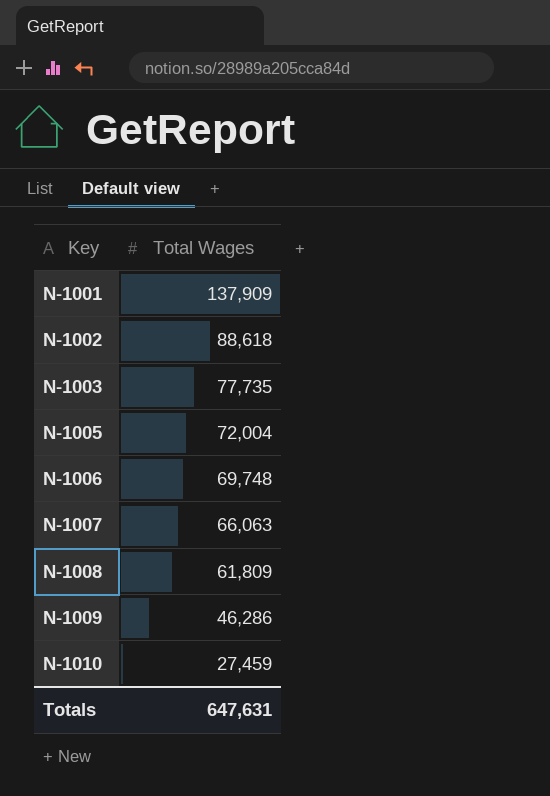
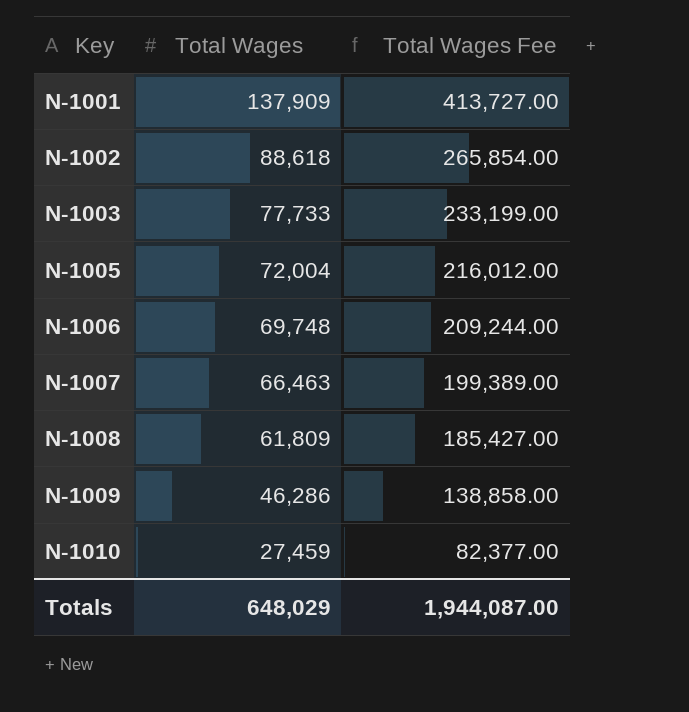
column Total Wages Fee | formula: none -> [Total Wages] * 3
N-1003 | Total Wages: 77,735 -> 77,733
N-1007 | Total Wages: 66,063 -> 66,463
Totals | Total Wages: 647,631 -> 648,029

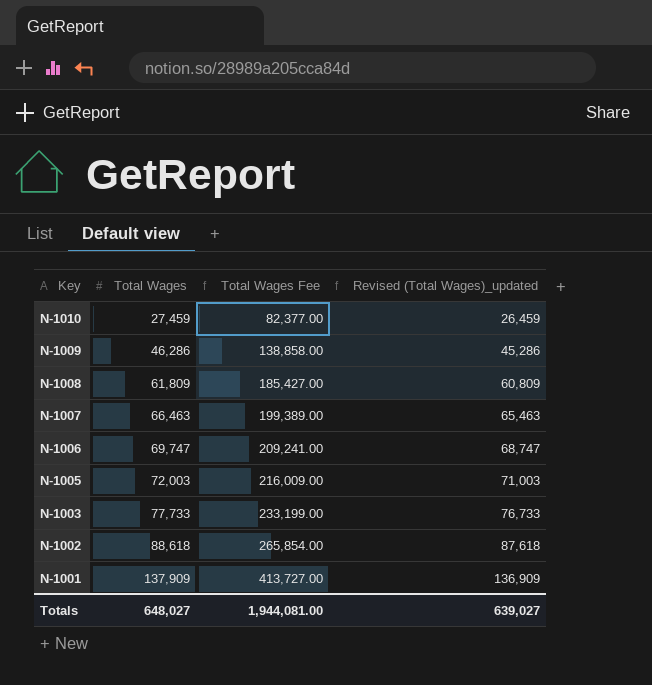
row order: Key ascending -> Key descending
column Revised (Total Wages)_updated | formula: none -> [Total Wages] - 1000
N-1006 | Total Wages: 69,748 -> 69,747
N-1006 | Total Wages Fee: 209,244.00 -> 209,241.00
N-1005 | Total Wages: 72,004 -> 72,003
N-1005 | Total Wages Fee: 216,012.00 -> 216,009.00
Totals | Total Wages: 648,029 -> 648,027
Totals | Total Wages Fee: 1,944,087.00 -> 1,944,081.00

